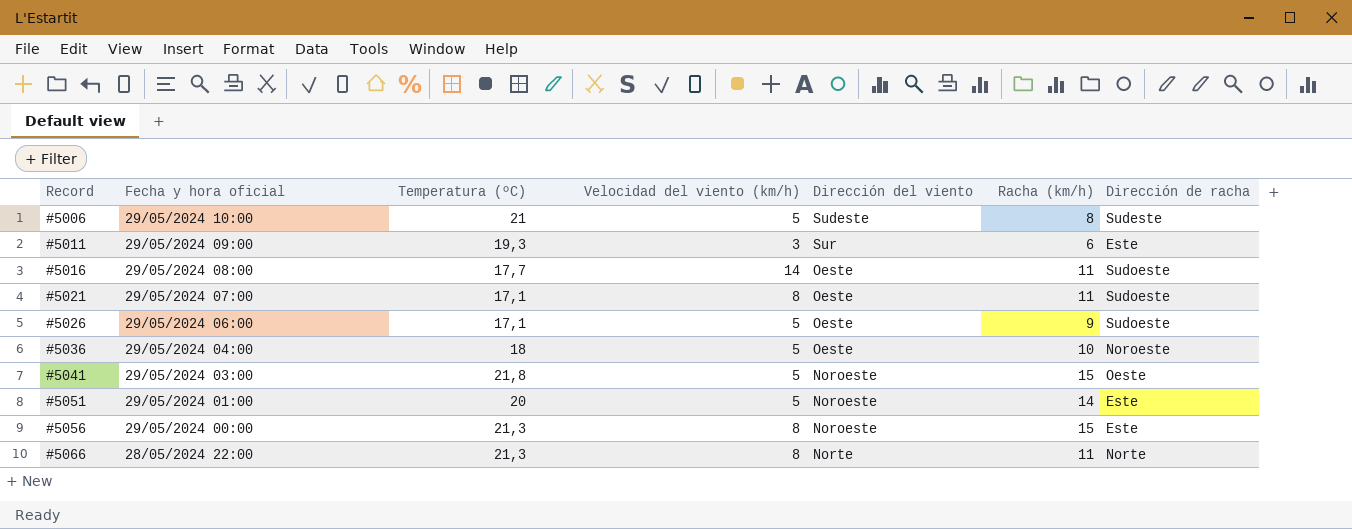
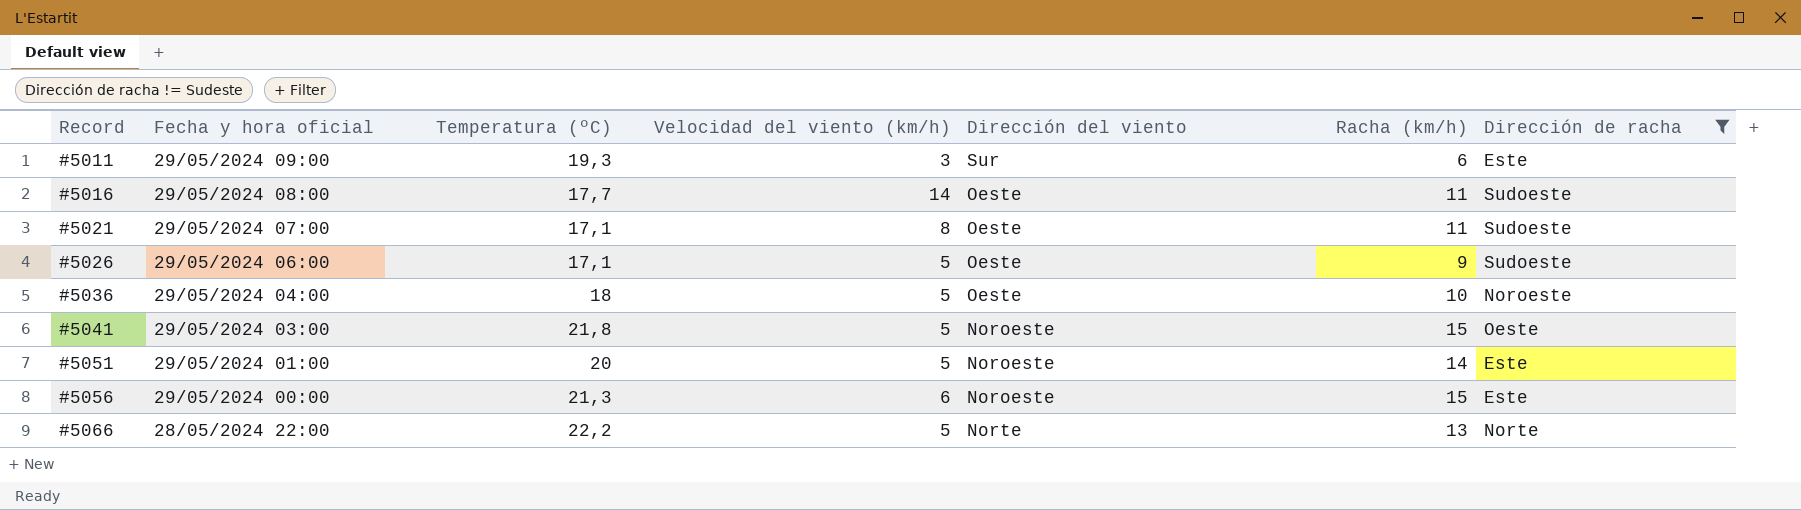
filter: none -> Dirección de racha != Sudeste
#5056 | Velocidad del viento (km/h): 8 -> 6
#5066 | Temperatura (ºC): 21,3 -> 22,2
#5066 | Velocidad del viento (km/h): 8 -> 5
#5066 | Racha (km/h): 11 -> 13

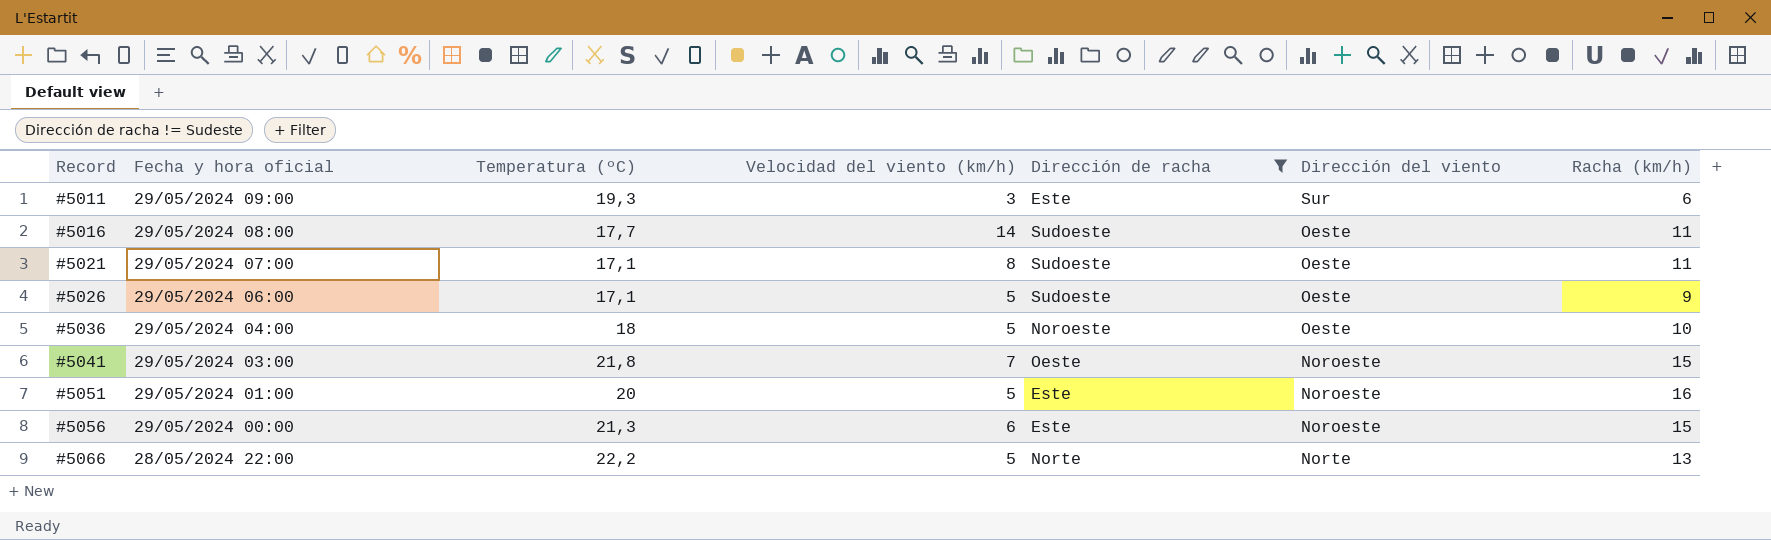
column Dirección de racha | position: 7 -> 5
#5041 | Velocidad del viento (km/h): 5 -> 7
#5051 | Racha (km/h): 14 -> 16

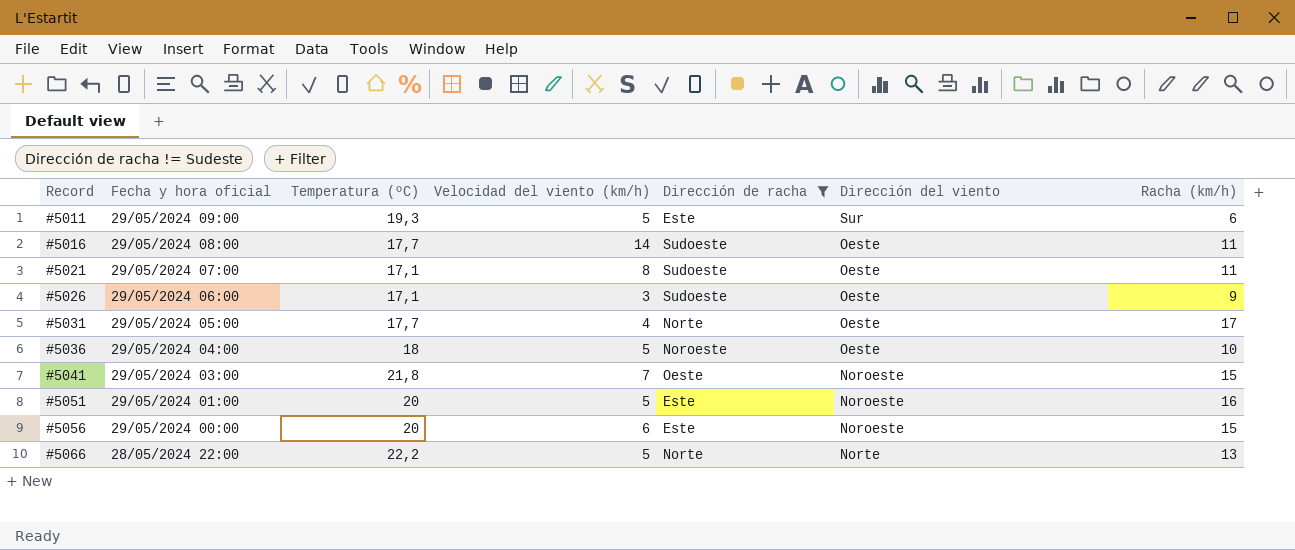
#5011 | Velocidad del viento (km/h): 3 -> 5
#5026 | Velocidad del viento (km/h): 5 -> 3
row #5031: none -> 29/05/2024 05:00 | 17,7 | 4 | Norte | Oeste | 17
#5056 | Temperatura (ºC): 21,3 -> 20

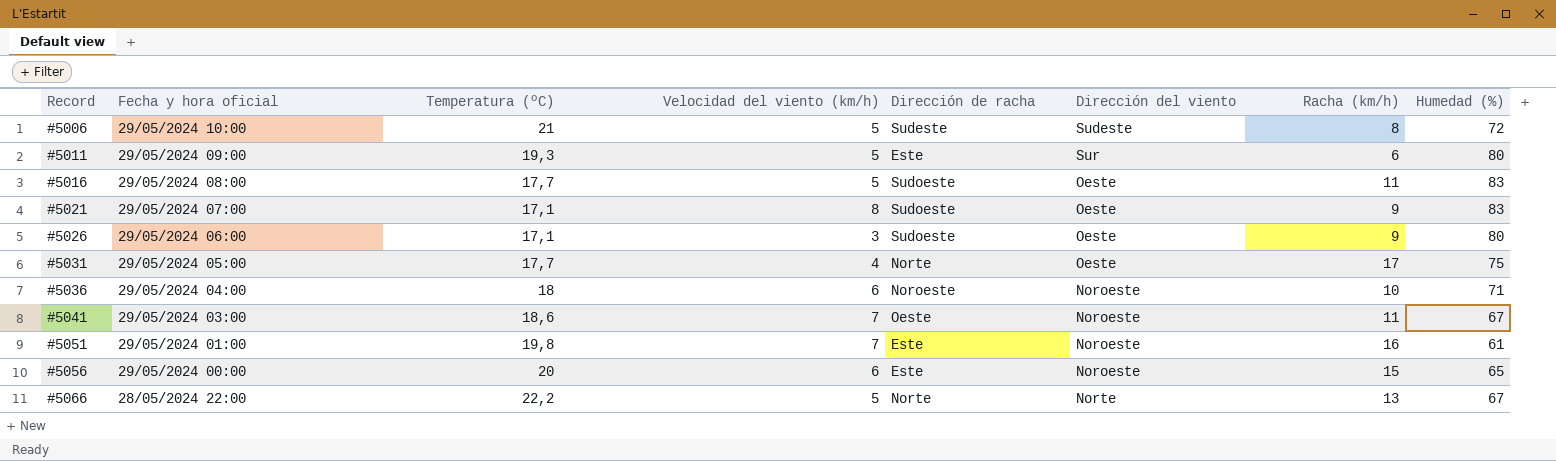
filter: Dirección de racha != Sudeste -> none
column Humedad (%) | position: none -> 8
#5016 | Velocidad del viento (km/h): 14 -> 5
#5021 | Racha (km/h): 11 -> 9
#5036 | Velocidad del viento (km/h): 5 -> 6
#5036 | Dirección del viento: Oeste -> Noroeste
#5041 | Temperatura (ºC): 21,8 -> 18,6
#5041 | Racha (km/h): 15 -> 11
#5051 | Temperatura (ºC): 20 -> 19,8
#5051 | Velocidad del viento (km/h): 5 -> 7

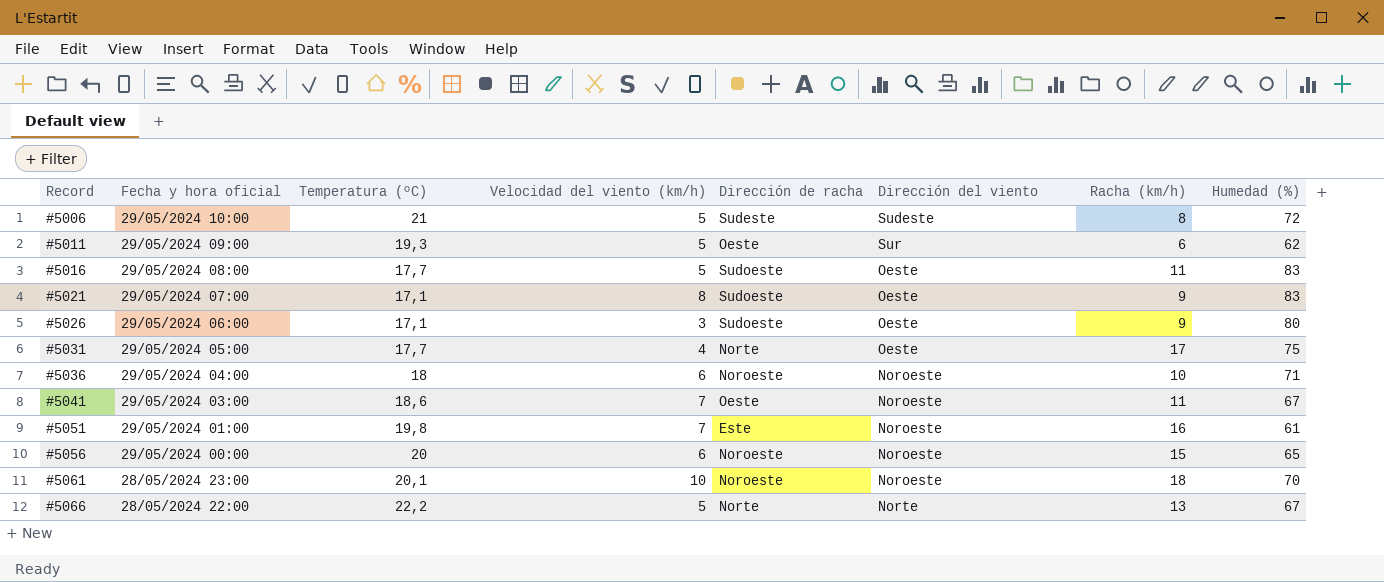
#5011 | Dirección de racha: Este -> Oeste
#5011 | Humedad (%): 80 -> 62
#5056 | Dirección de racha: Este -> Noroeste
row #5061: none -> 28/05/2024 23:00 | 20,1 | 10 | Noroeste | Noroeste | 18 | 70

